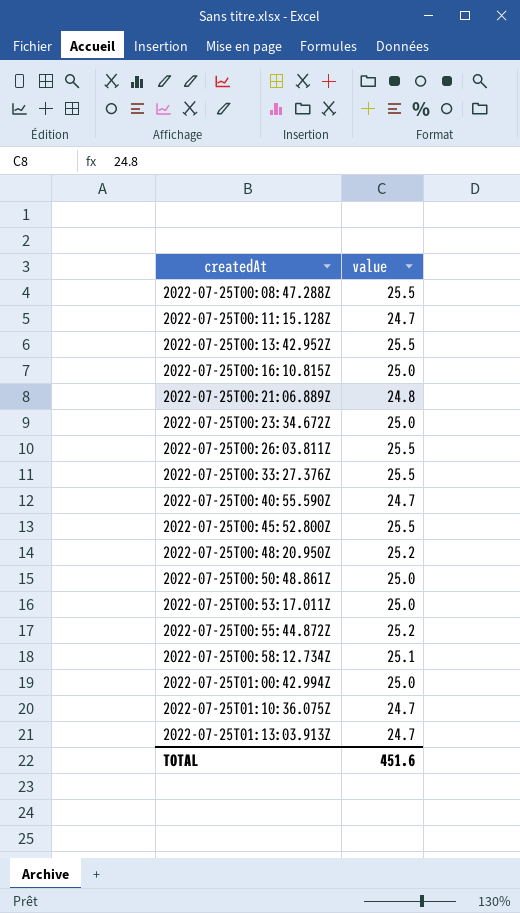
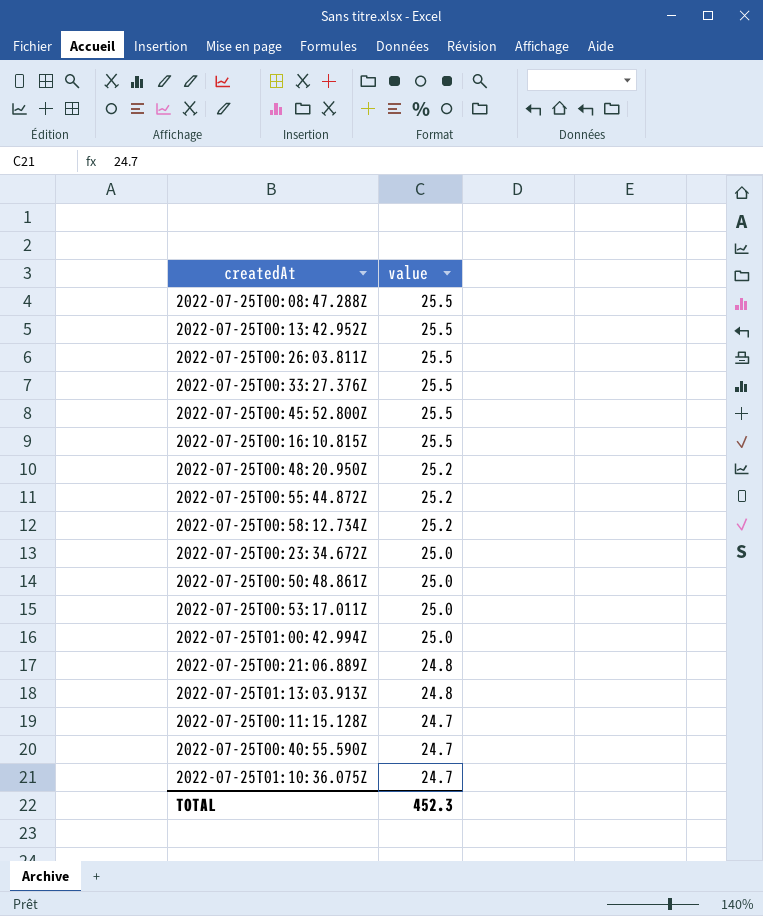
row order: createdAt ascending -> value descending
2022-07-25T00:16:10.815Z | value: 25.0 -> 25.5
2022-07-25T00:58:12.734Z | value: 25.1 -> 25.2
2022-07-25T01:13:03.913Z | value: 24.7 -> 24.8
TOTAL | value: 451.6 -> 452.3

